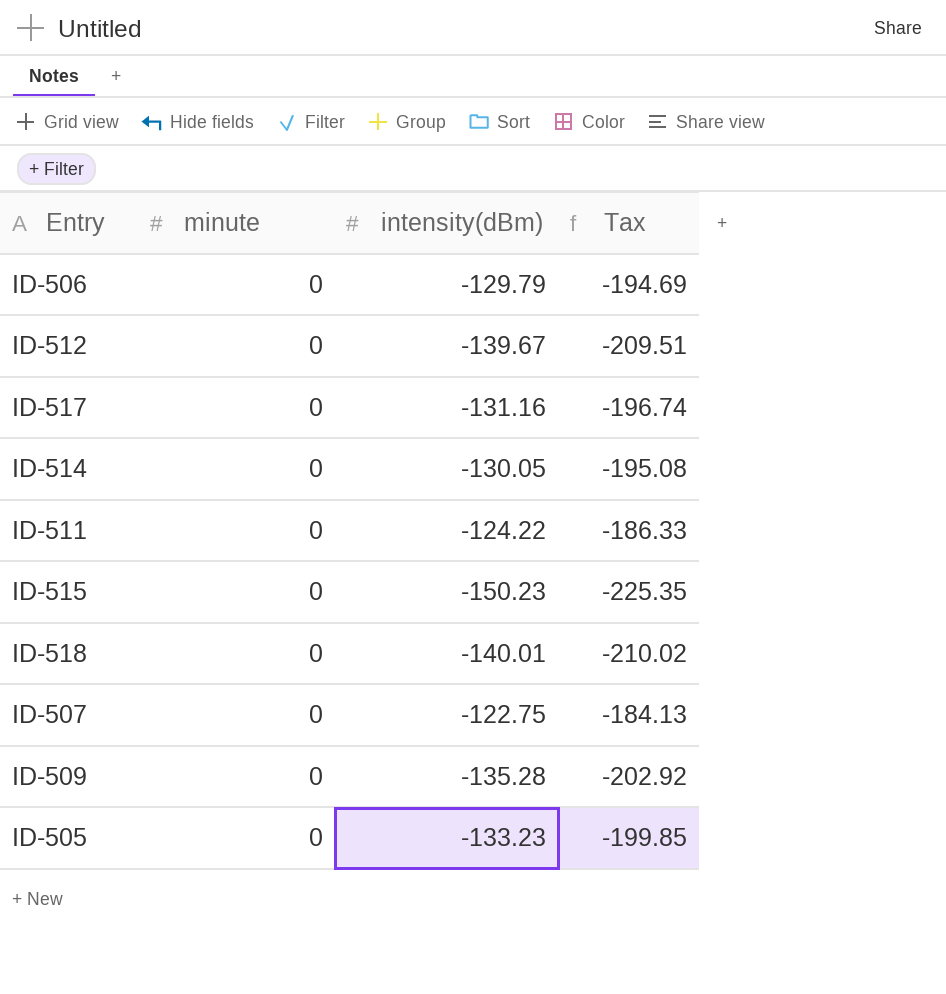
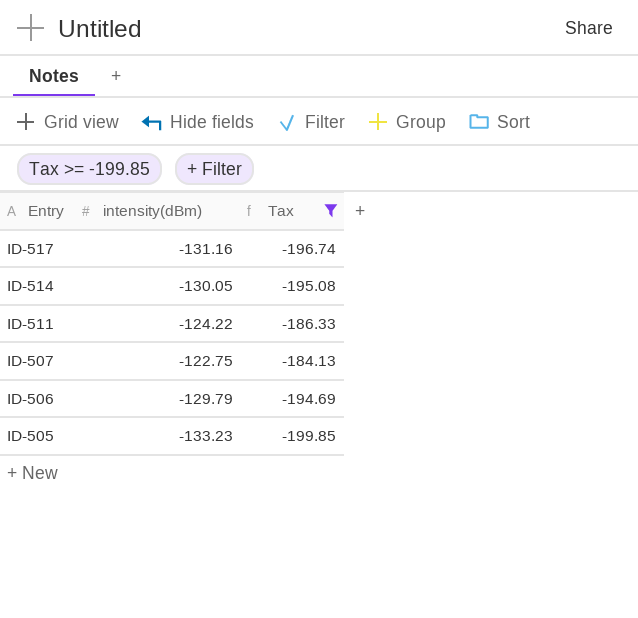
filter: none -> Tax >= -199.85
row order: none -> Entry descending
column minute | position: 2 -> none

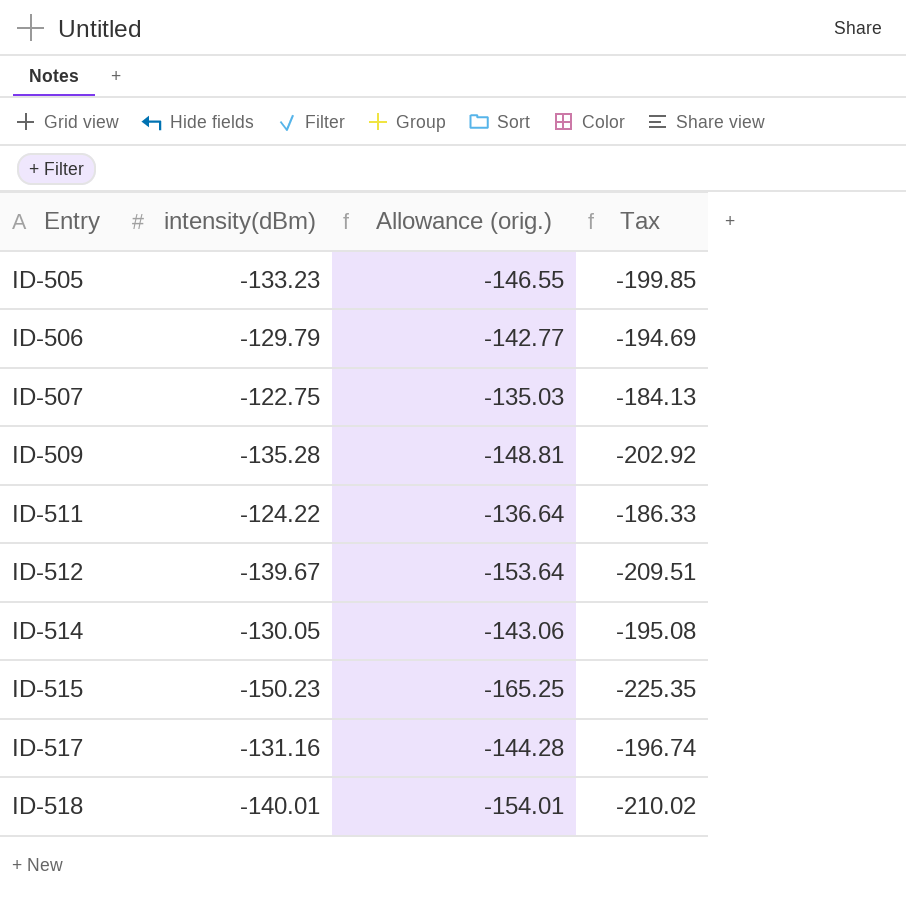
filter: Tax >= -199.85 -> none
row order: Entry descending -> Entry ascending
column Allowance (orig.) | formula: none -> [intensity(dBm)] * 1.1

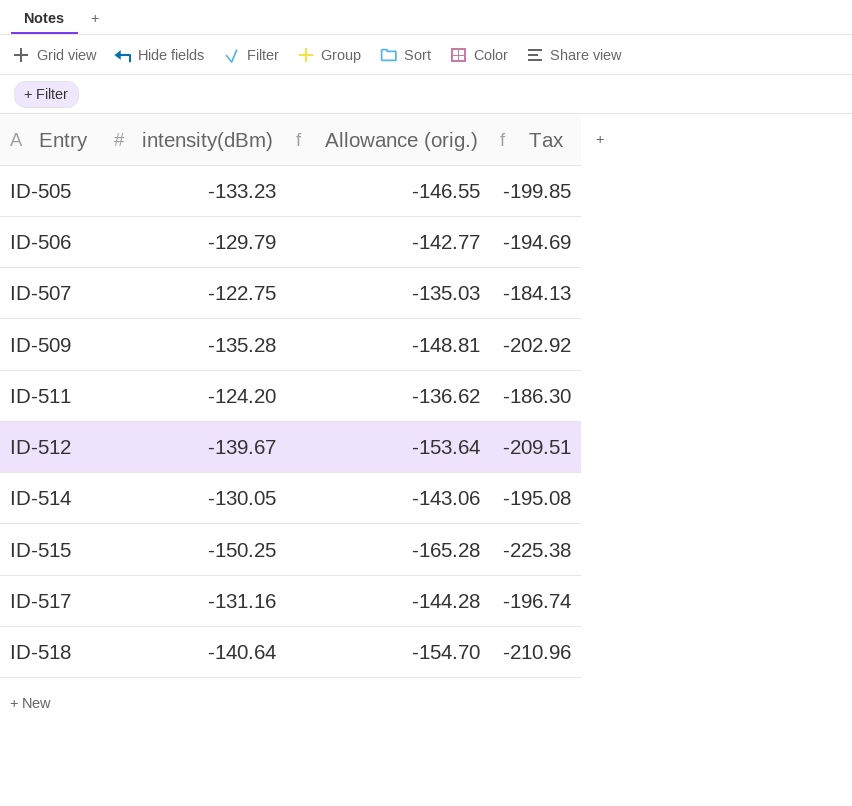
ID-511 | intensity(dBm): -124.22 -> -124.20
ID-511 | Allowance (orig.): -136.64 -> -136.62
ID-511 | Tax: -186.33 -> -186.30
ID-515 | intensity(dBm): -150.23 -> -150.25
ID-515 | Allowance (orig.): -165.25 -> -165.28
ID-515 | Tax: -225.35 -> -225.38
ID-518 | intensity(dBm): -140.01 -> -140.64
ID-518 | Allowance (orig.): -154.01 -> -154.70
ID-518 | Tax: -210.02 -> -210.96

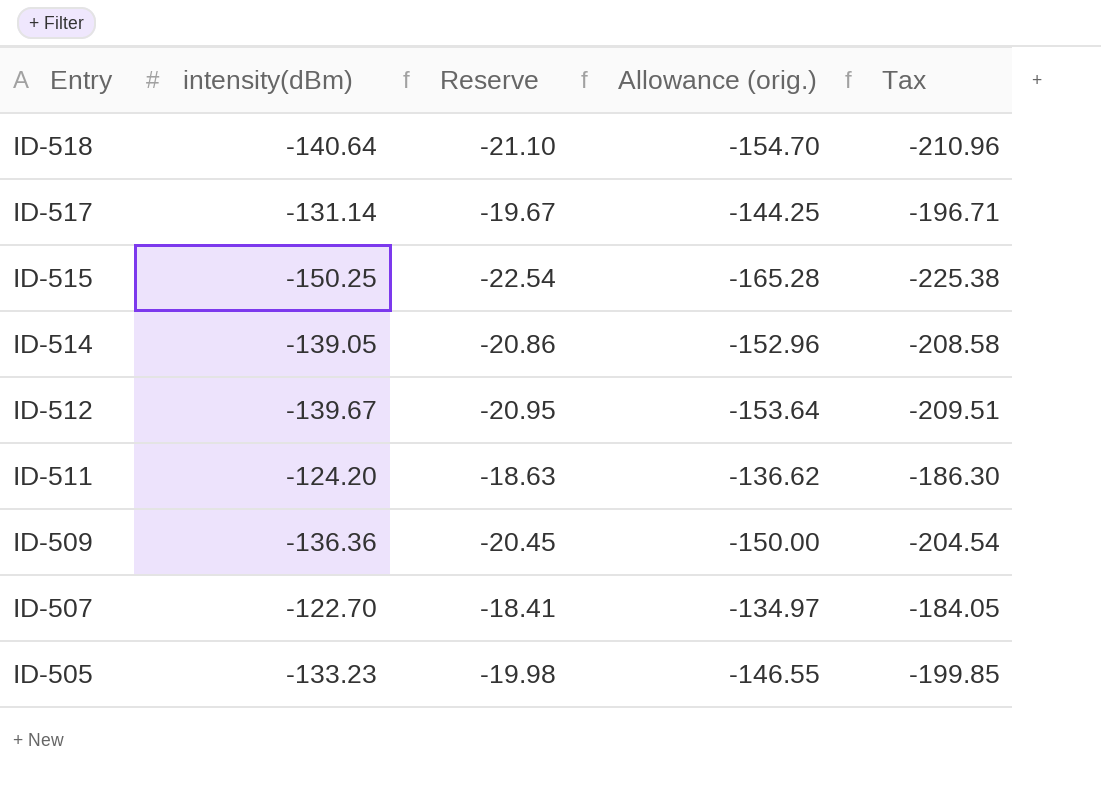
row order: Entry ascending -> Entry descending
column Reserve | formula: none -> [intensity(dBm)] * 0.15
row ID-506: -129.79 | -142.77 | -194.69 -> none
ID-517 | intensity(dBm): -131.16 -> -131.14
ID-517 | Allowance (orig.): -144.28 -> -144.25
ID-517 | Tax: -196.74 -> -196.71
ID-514 | intensity(dBm): -130.05 -> -139.05
ID-514 | Allowance (orig.): -143.06 -> -152.96
ID-514 | Tax: -195.08 -> -208.58
ID-509 | intensity(dBm): -135.28 -> -136.36
ID-509 | Allowance (orig.): -148.81 -> -150.00
ID-509 | Tax: -202.92 -> -204.54
ID-507 | intensity(dBm): -122.75 -> -122.70
ID-507 | Allowance (orig.): -135.03 -> -134.97
ID-507 | Tax: -184.13 -> -184.05

